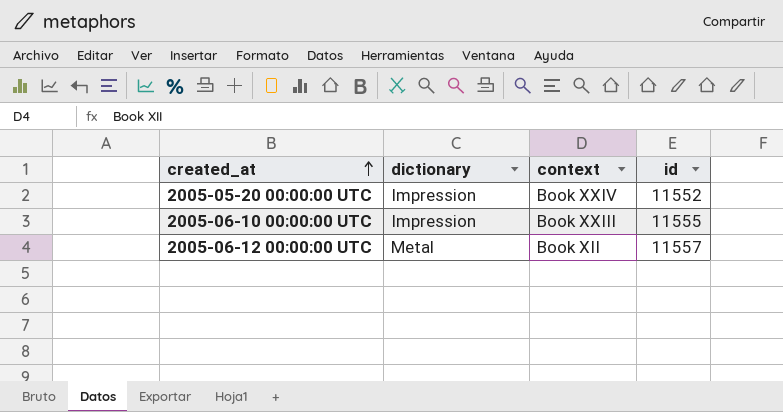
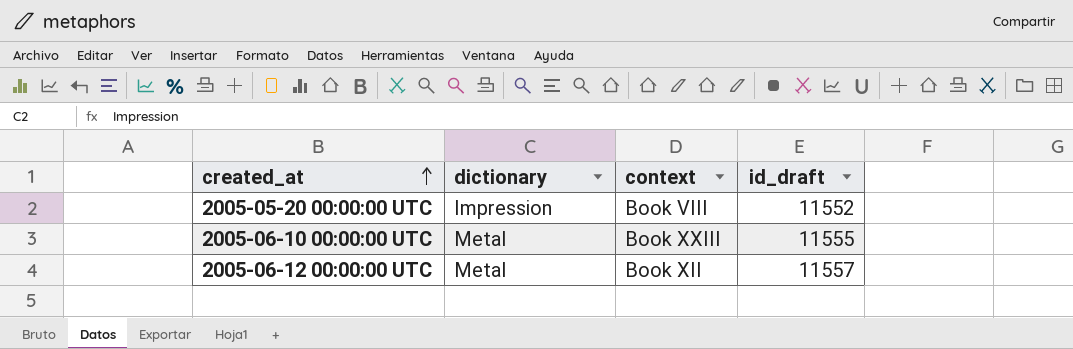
column name: id -> id_draft
2005-05-20 00:00:00 UTC | context: Book XXIV -> Book VIII
2005-06-10 00:00:00 UTC | dictionary: Impression -> Metal

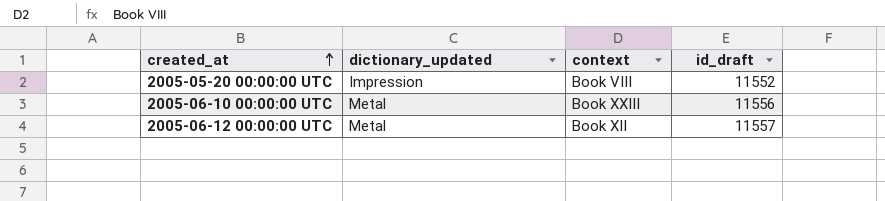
column name: dictionary -> dictionary_updated
2005-06-10 00:00:00 UTC | id_draft: 11555 -> 11556

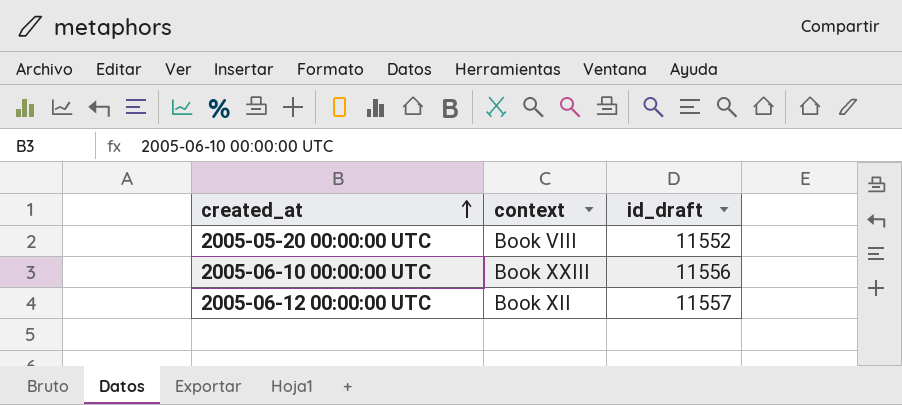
column dictionary_updated | position: 2 -> none

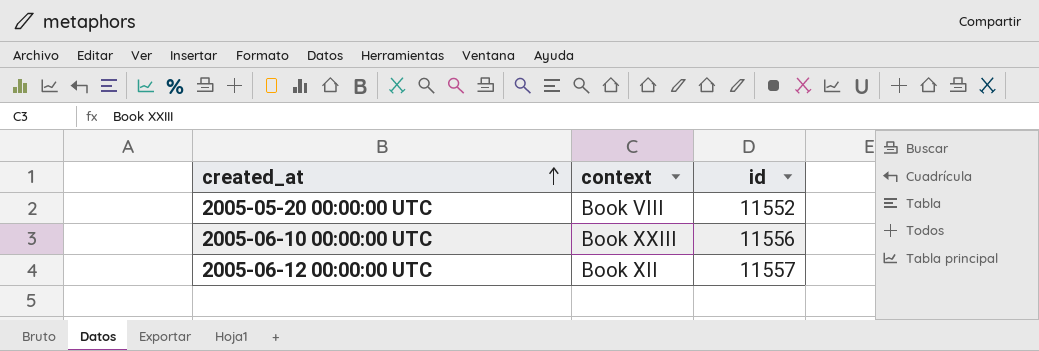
column name: id_draft -> id

